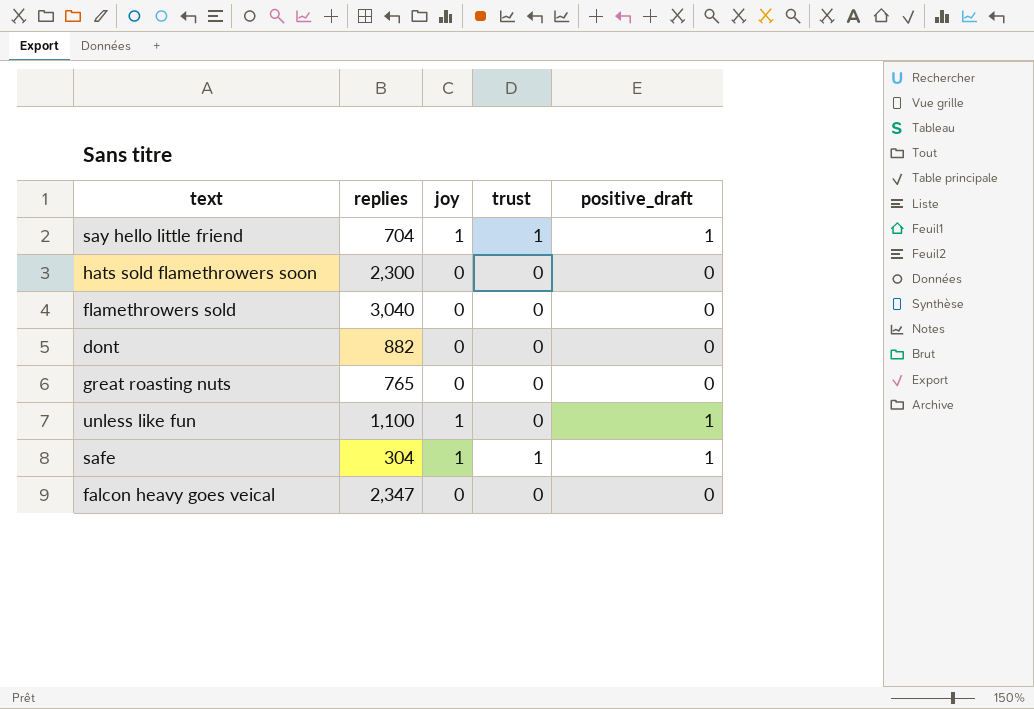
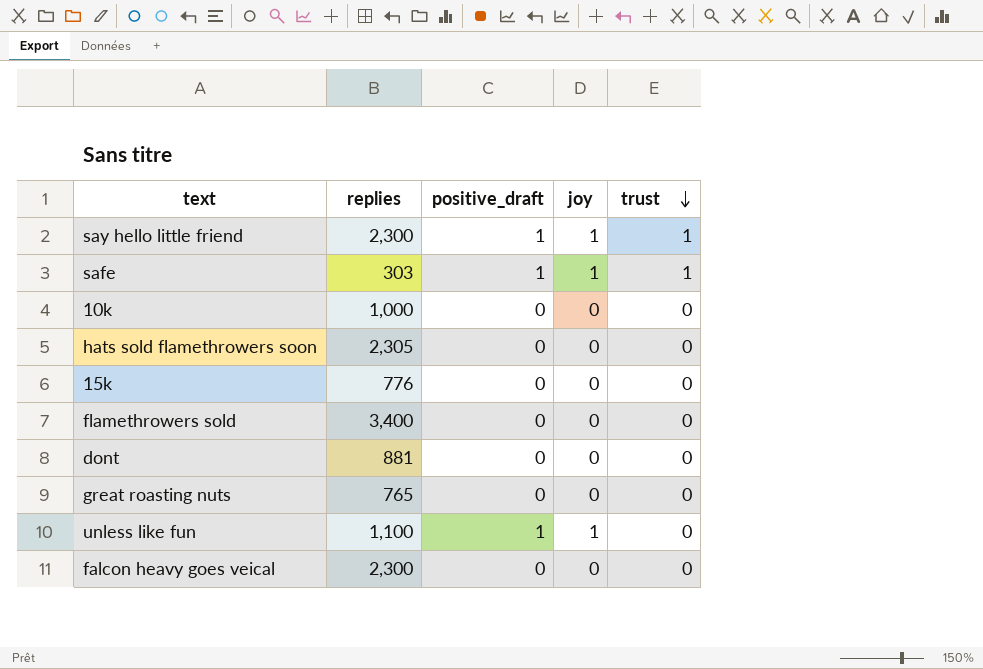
row order: none -> trust descending
column positive_draft | position: 5 -> 3
say hello little friend | replies: 704 -> 2,300
safe | replies: 304 -> 303
row 10k: none -> 1,000 | 0 | 0 | 0
hats sold flamethrowers soon | replies: 2,300 -> 2,305
row 15k: none -> 776 | 0 | 0 | 0
flamethrowers sold | replies: 3,040 -> 3,400
dont | replies: 882 -> 881
falcon heavy goes veical | replies: 2,347 -> 2,300

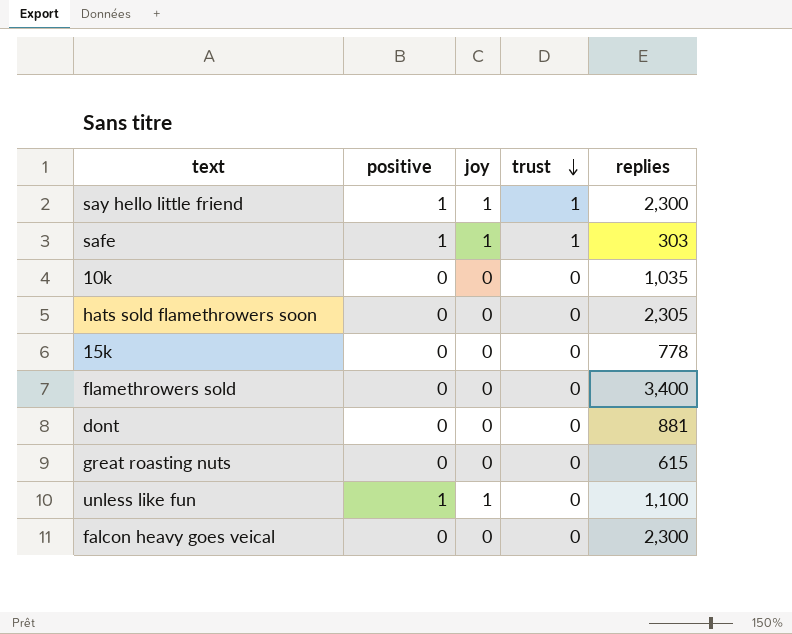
column name: positive_draft -> positive
column replies | position: 2 -> 5
10k | replies: 1,000 -> 1,035
15k | replies: 776 -> 778
great roasting nuts | replies: 765 -> 615

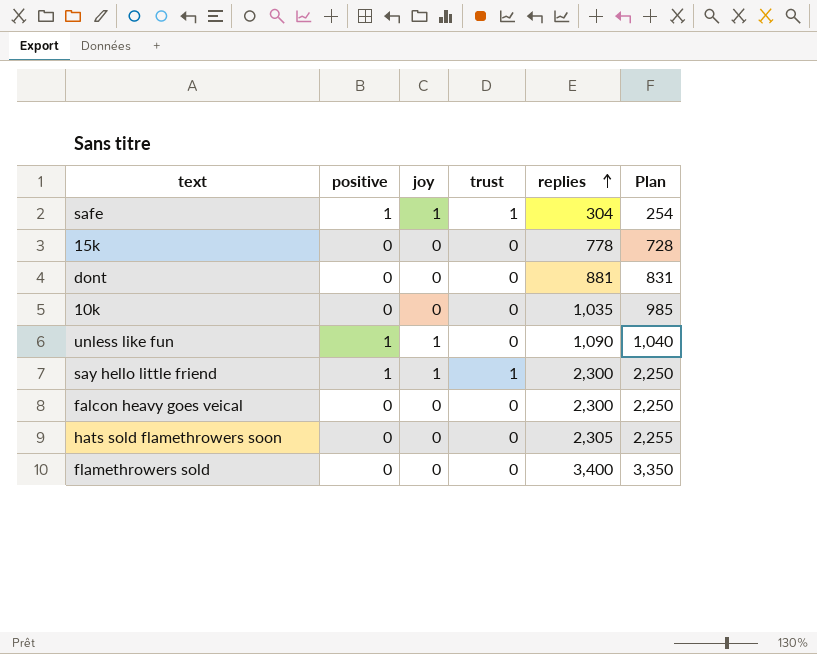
row order: trust descending -> replies ascending
column Plan | formula: none -> [replies] - 50
row great roasting nuts: 0 | 0 | 0 | 615 -> none
safe | replies: 303 -> 304
unless like fun | replies: 1,100 -> 1,090

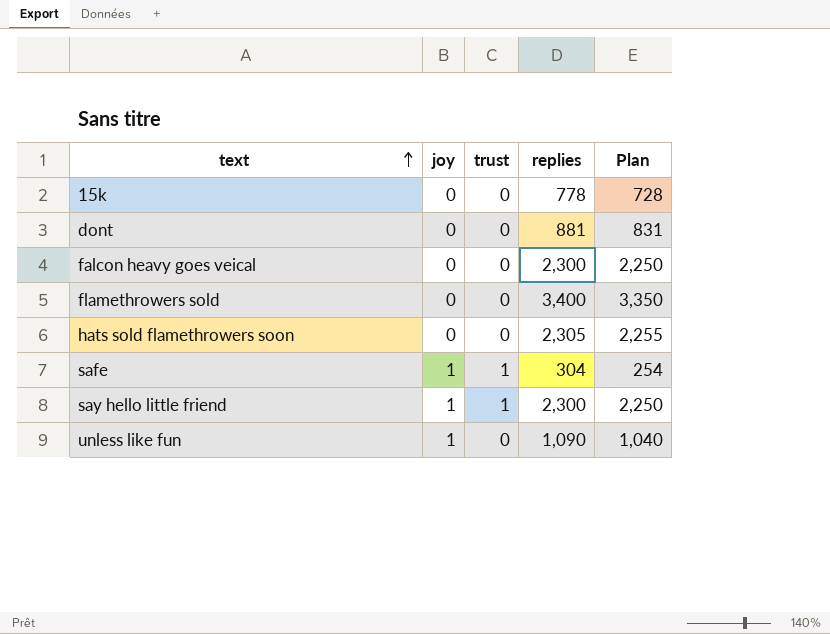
row order: replies ascending -> text ascending
column positive | position: 2 -> none
row 10k: 0 | 0 | 0 | 1,035 | 985 -> none

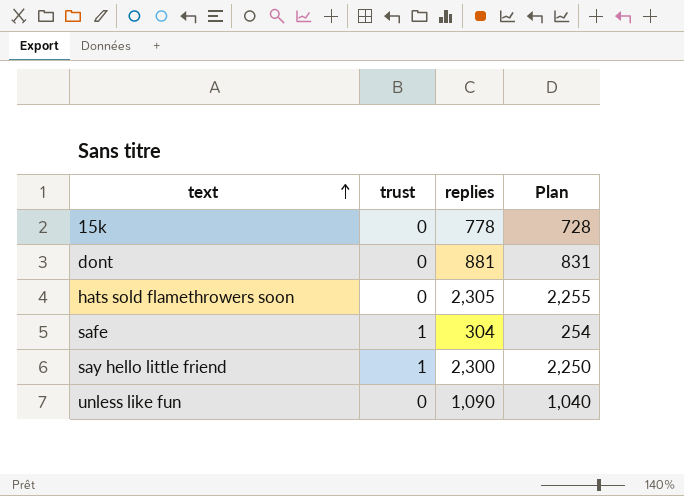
column joy | position: 2 -> none
row falcon heavy goes veical: 0 | 0 | 2,300 | 2,250 -> none
row flamethrowers sold: 0 | 0 | 3,400 | 3,350 -> none

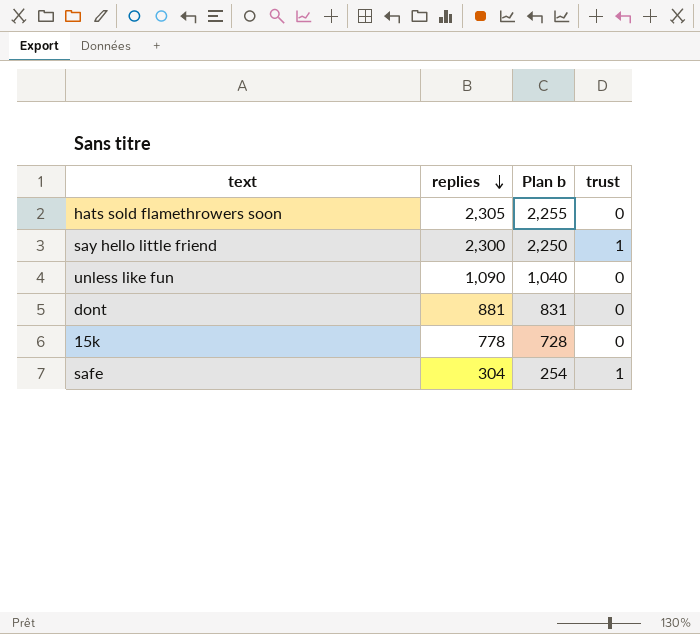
row order: text ascending -> replies descending
column name: Plan -> Plan b
column trust | position: 2 -> 4

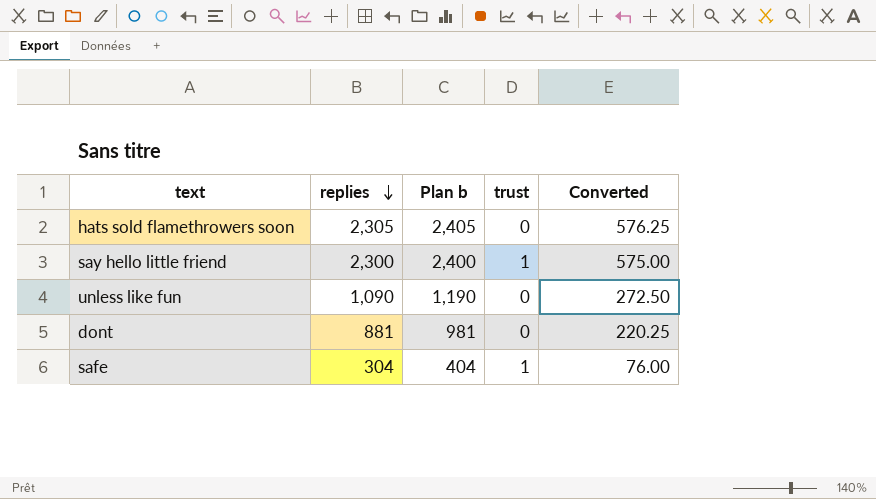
column Plan b | formula: [replies] - 50 -> [replies] + 100
column Converted | formula: none -> [replies] * 0.25
row 15k: 778 | 728 | 0 -> none

